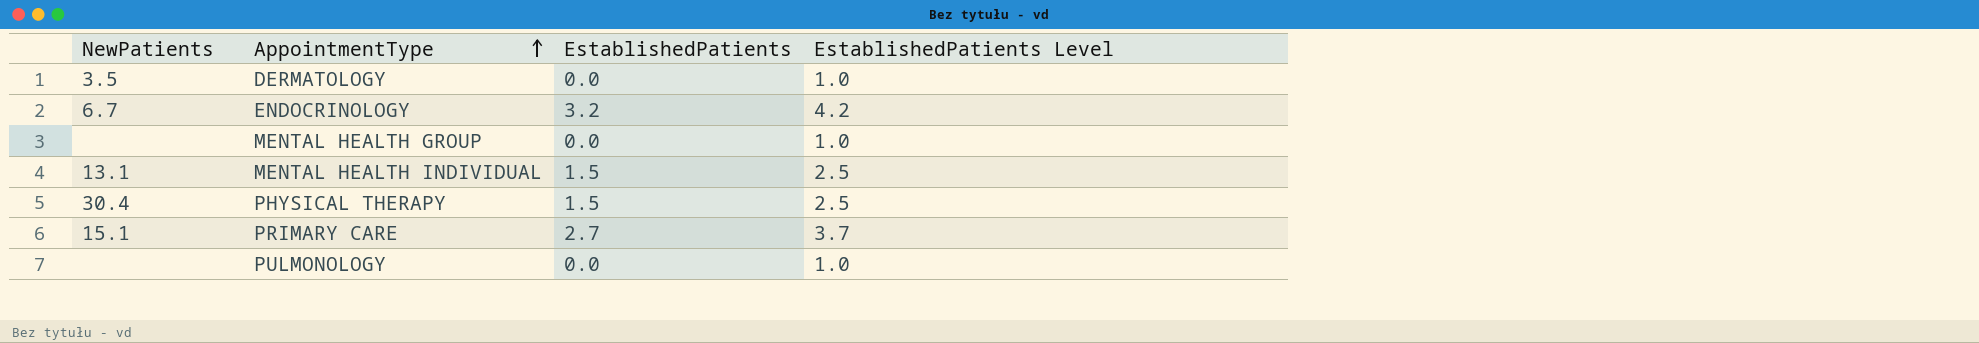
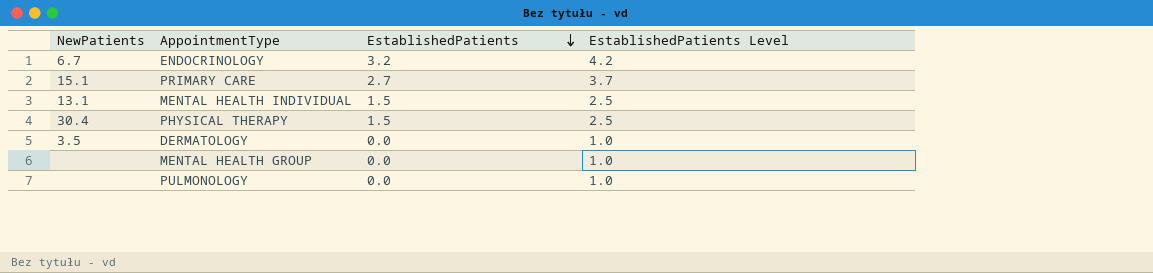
row order: AppointmentType ascending -> EstablishedPatients descending

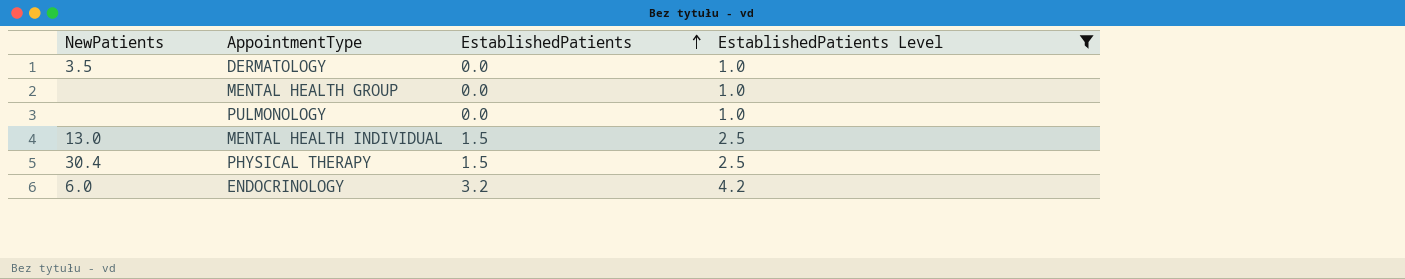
filter: none -> EstablishedPatients Level != 3.7
row order: EstablishedPatients descending -> EstablishedPatients ascending
MENTAL HEALTH INDIVIDUAL | NewPatients: 13.1 -> 13.0
ENDOCRINOLOGY | NewPatients: 6.7 -> 6.0

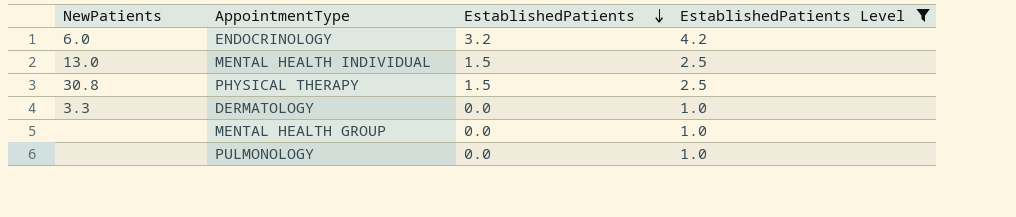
row order: EstablishedPatients ascending -> EstablishedPatients descending
PHYSICAL THERAPY | NewPatients: 30.4 -> 30.8
DERMATOLOGY | NewPatients: 3.5 -> 3.3

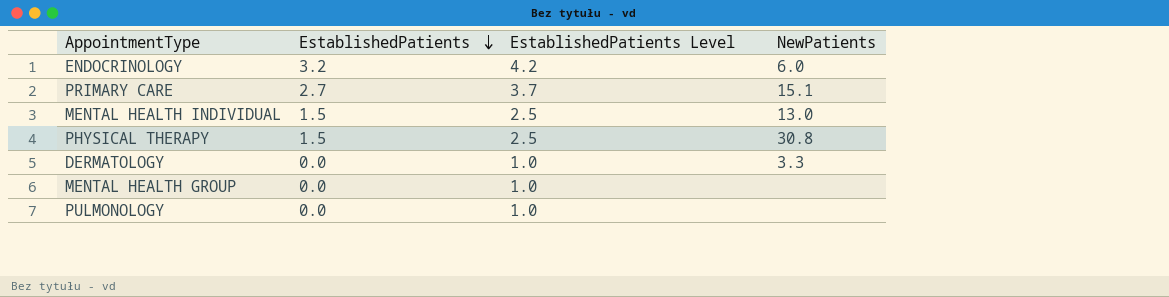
filter: EstablishedPatients Level != 3.7 -> none
column NewPatients | position: 1 -> 4

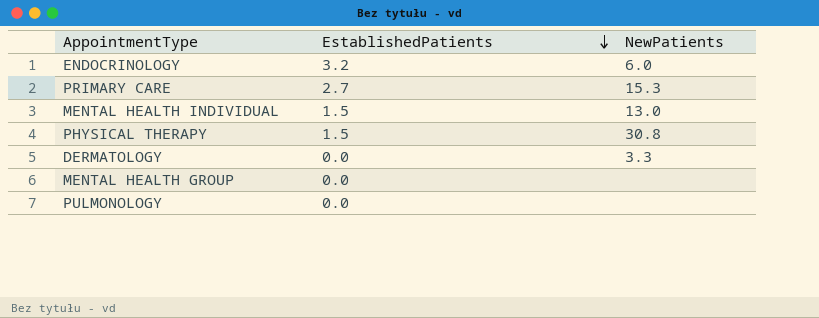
column EstablishedPatients Level | formula: [EstablishedPatients] + 1 -> none
PRIMARY CARE | NewPatients: 15.1 -> 15.3

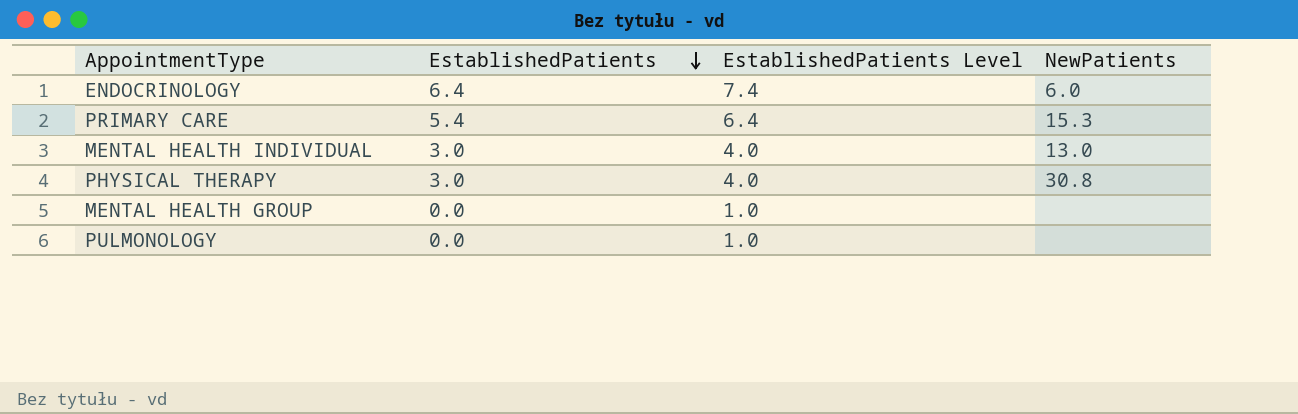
column EstablishedPatients Level | formula: none -> [EstablishedPatients] + 1
row DERMATOLOGY: 0.0 | 3.3 -> none
ENDOCRINOLOGY | EstablishedPatients: 3.2 -> 6.4
PRIMARY CARE | EstablishedPatients: 2.7 -> 5.4
MENTAL HEALTH INDIVIDUAL | EstablishedPatients: 1.5 -> 3.0
PHYSICAL THERAPY | EstablishedPatients: 1.5 -> 3.0

